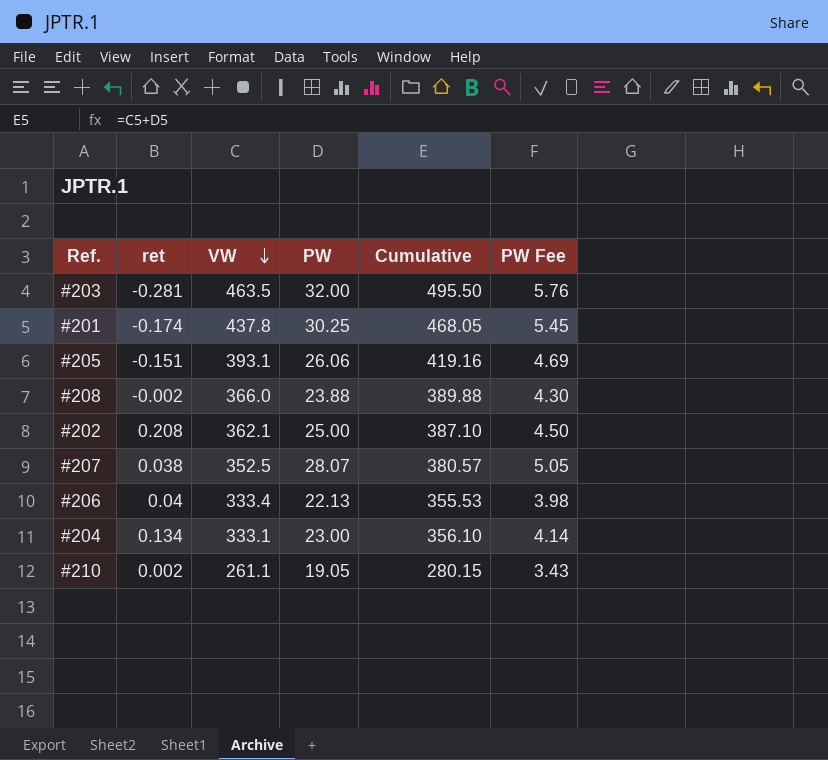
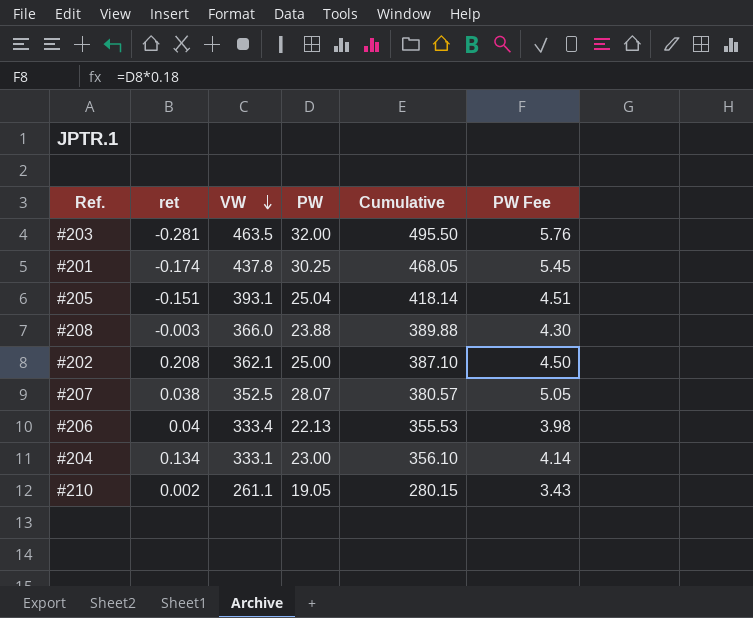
#205 | PW: 26.06 -> 25.04
#205 | Cumulative: 419.16 -> 418.14
#205 | PW Fee: 4.69 -> 4.51
#208 | ret: -0.002 -> -0.003

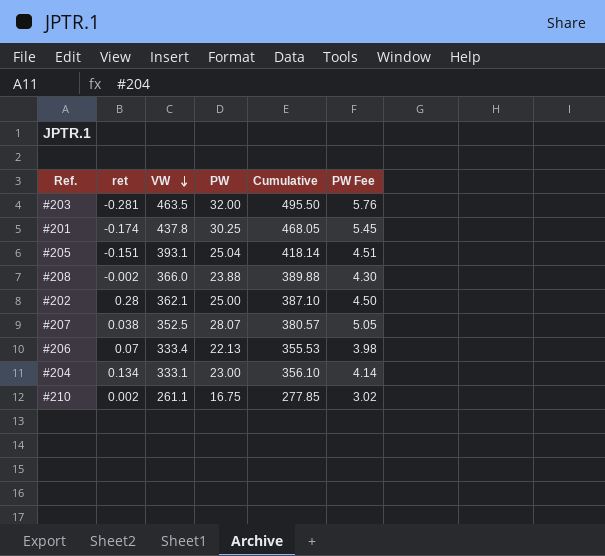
#208 | ret: -0.003 -> -0.002
#202 | ret: 0.208 -> 0.28
#206 | ret: 0.04 -> 0.07
#210 | PW: 19.05 -> 16.75
#210 | Cumulative: 280.15 -> 277.85
#210 | PW Fee: 3.43 -> 3.02

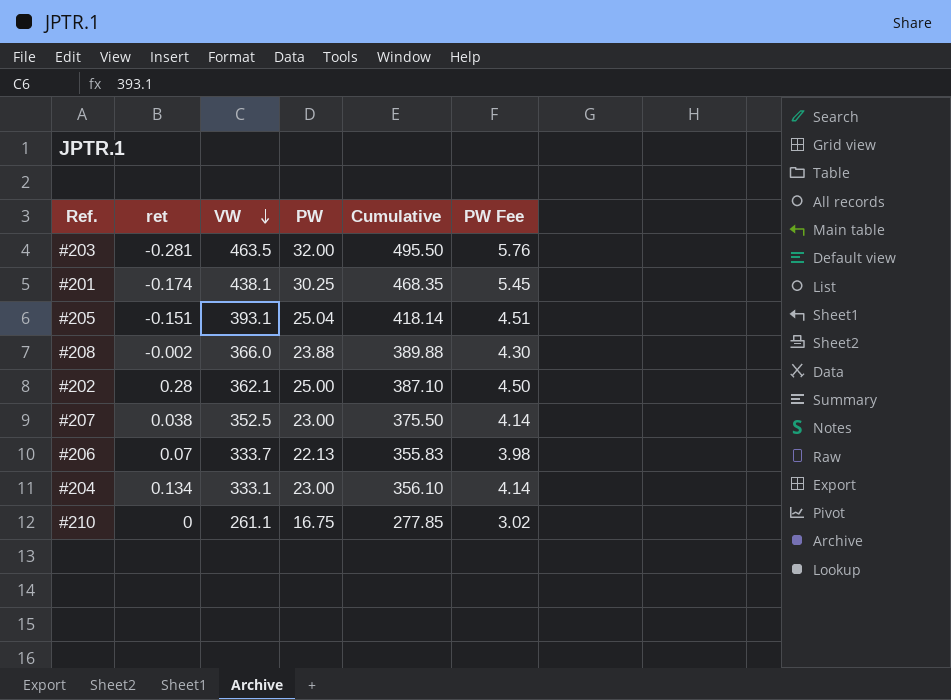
#201 | VW: 437.8 -> 438.1
#201 | Cumulative: 468.05 -> 468.35
#207 | PW: 28.07 -> 23.00
#207 | Cumulative: 380.57 -> 375.50
#207 | PW Fee: 5.05 -> 4.14
#206 | VW: 333.4 -> 333.7
#206 | Cumulative: 355.53 -> 355.83
#210 | ret: 0.002 -> 0

